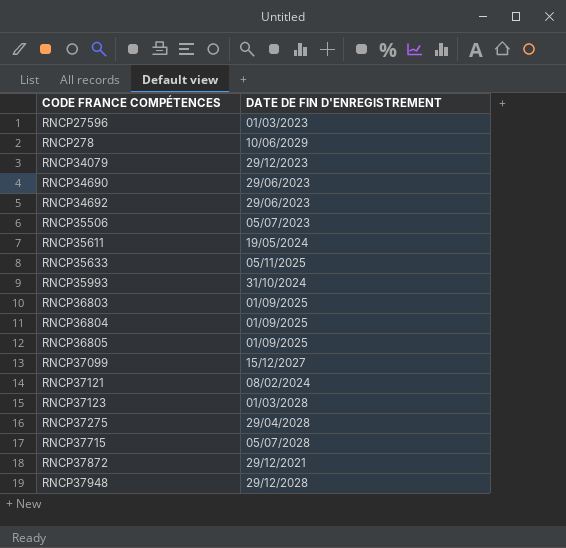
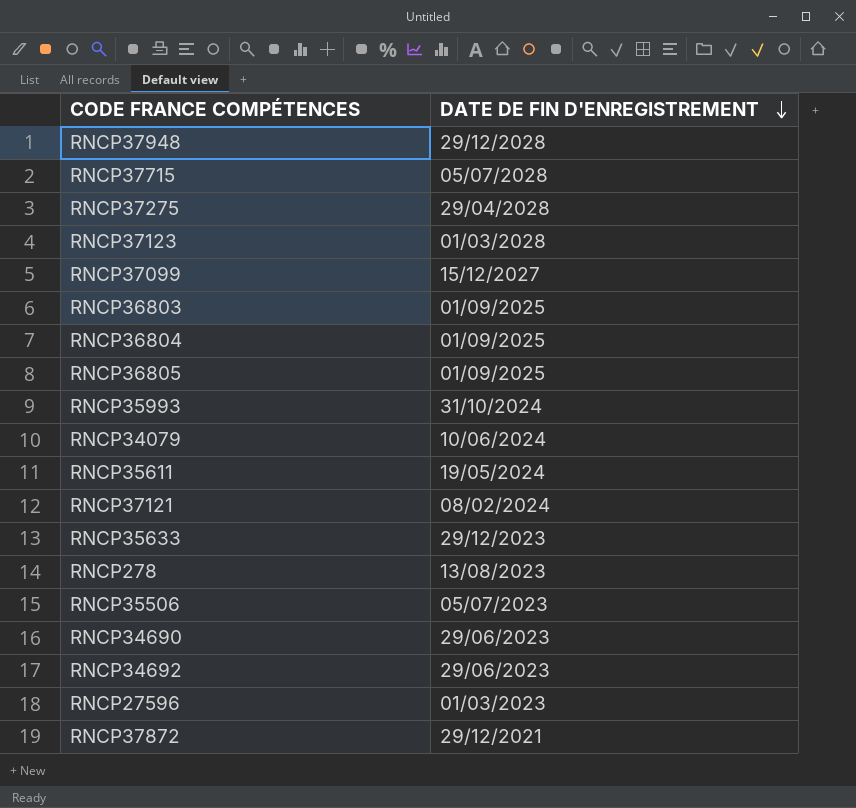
row order: none -> DATE DE FIN D'ENREGISTREMENT descending
RNCP34079 | DATE DE FIN D'ENREGISTREMENT: 29/12/2023 -> 10/06/2024
RNCP35633 | DATE DE FIN D'ENREGISTREMENT: 05/11/2025 -> 29/12/2023
RNCP278 | DATE DE FIN D'ENREGISTREMENT: 10/06/2029 -> 13/08/2023

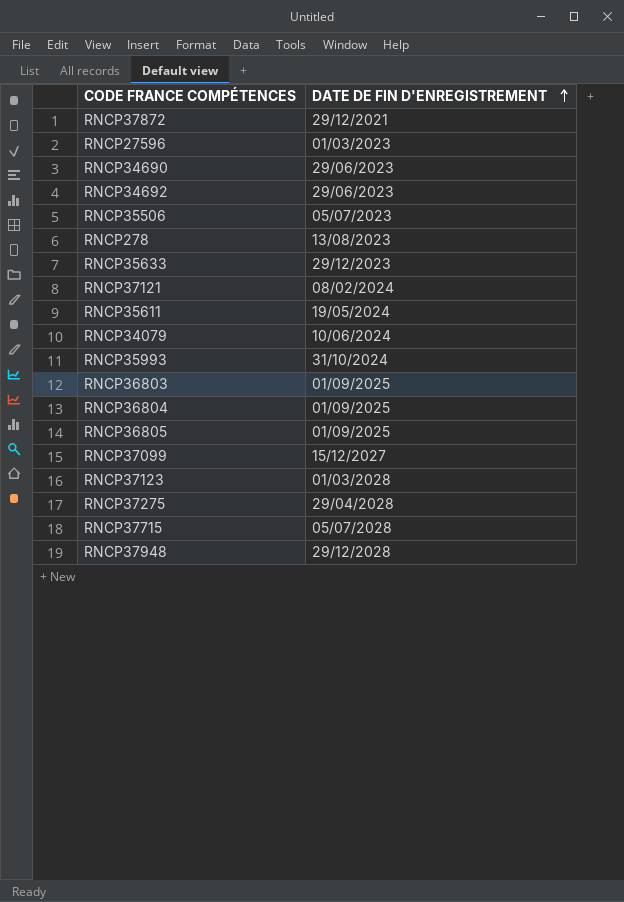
row order: DATE DE FIN D'ENREGISTREMENT descending -> DATE DE FIN D'ENREGISTREMENT ascending

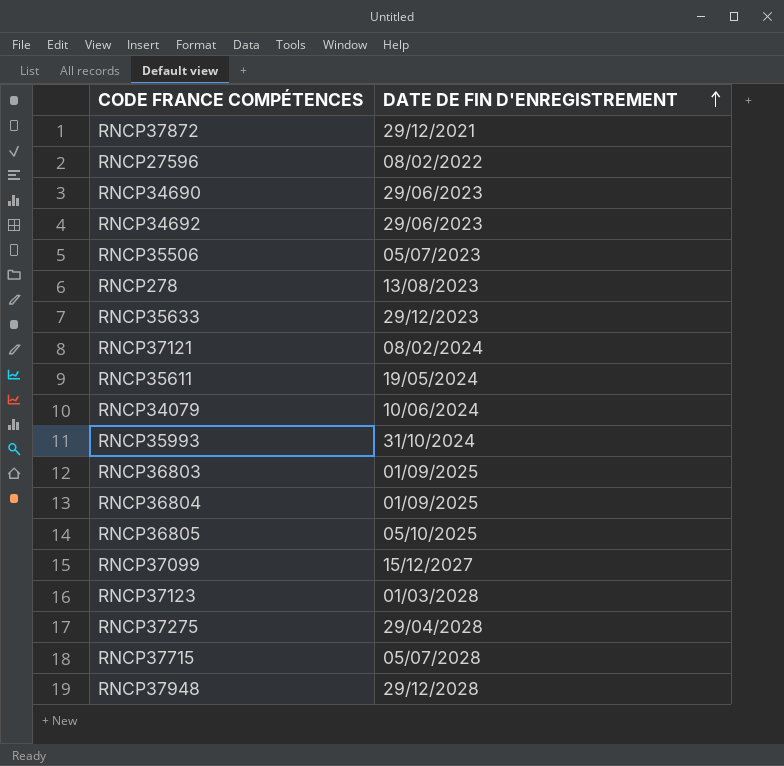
RNCP27596 | DATE DE FIN D'ENREGISTREMENT: 01/03/2023 -> 08/02/2022
RNCP36805 | DATE DE FIN D'ENREGISTREMENT: 01/09/2025 -> 05/10/2025

